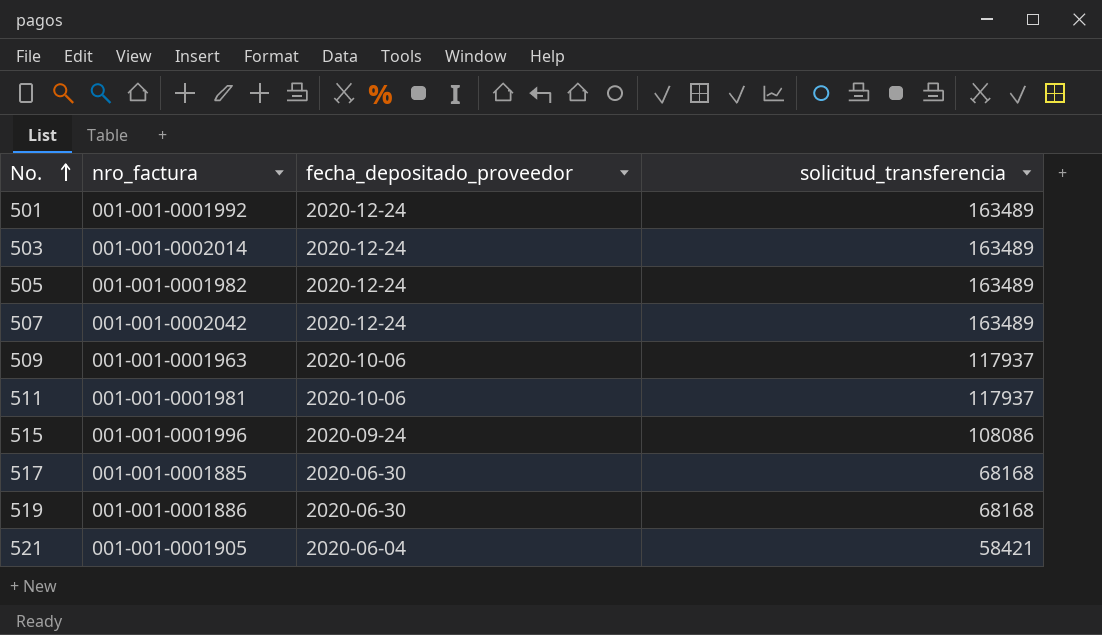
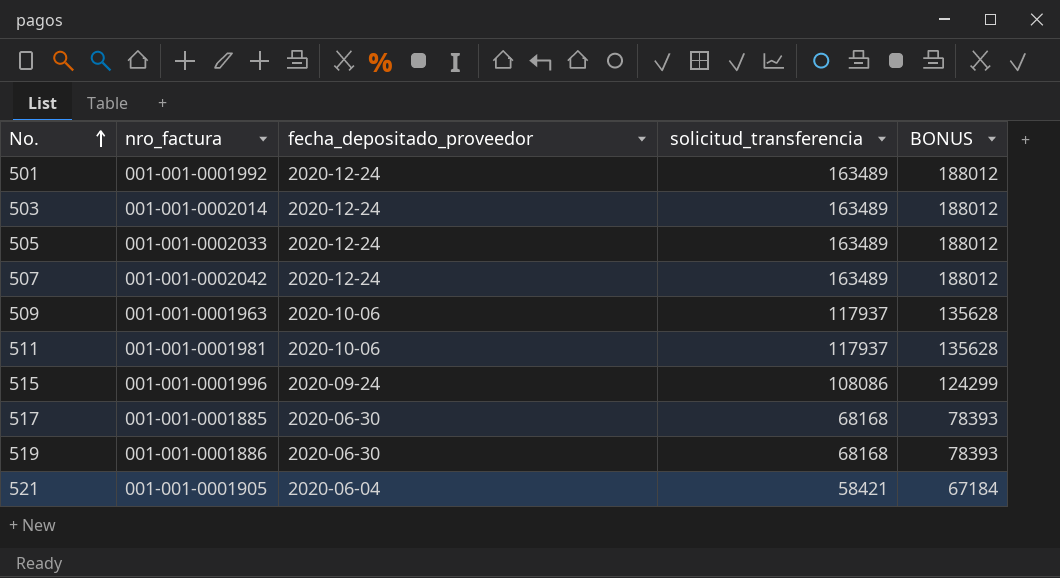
column BONUS | formula: none -> [solicitud_transferencia] * 1.15
505 | nro_factura: 001-001-0001982 -> 001-001-0002033

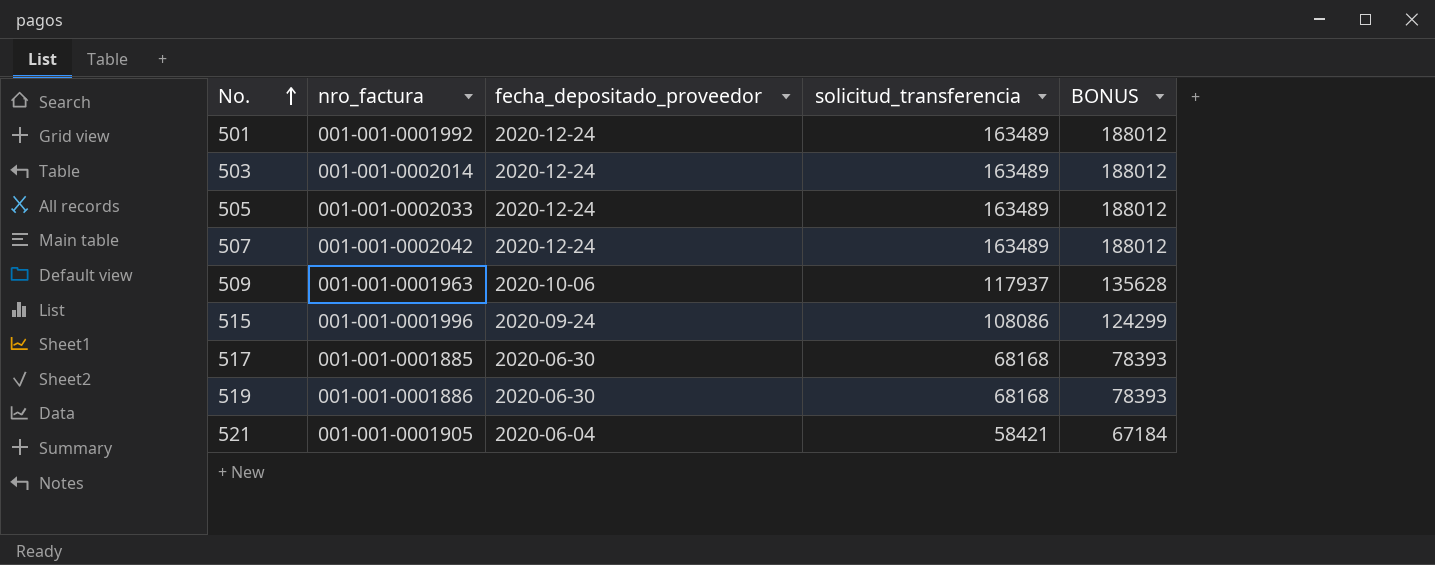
row 511: 001-001-0001981 | 2020-10-06 | 117937 | 135628 -> none

